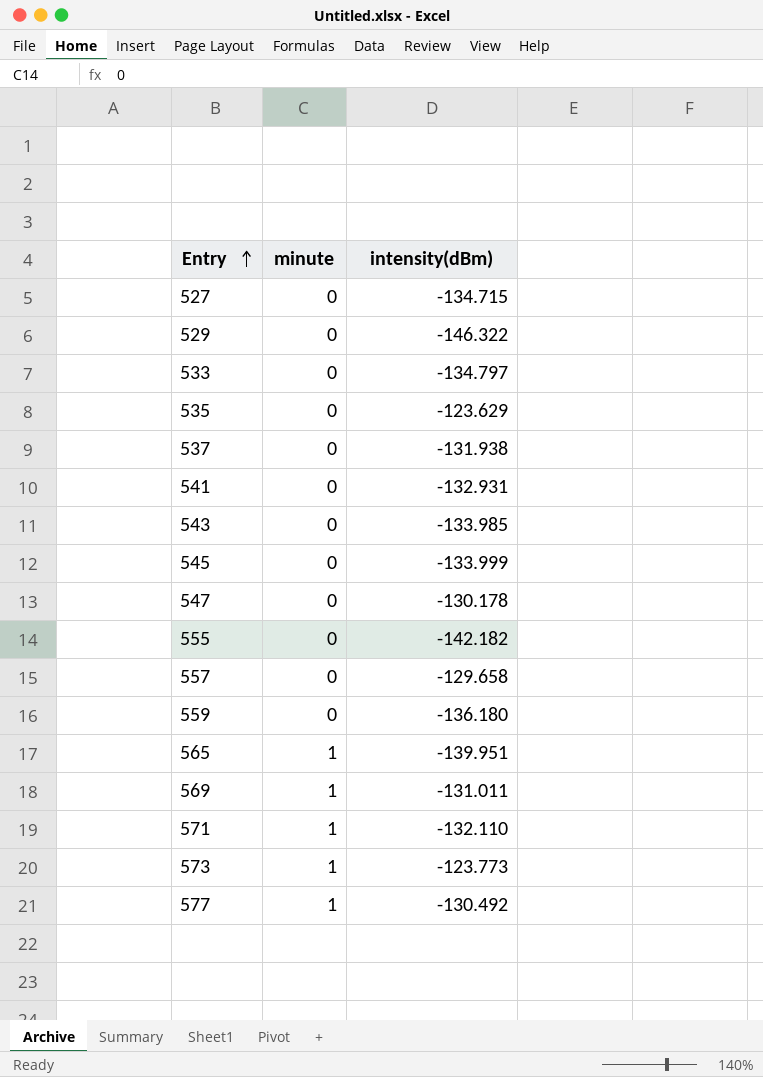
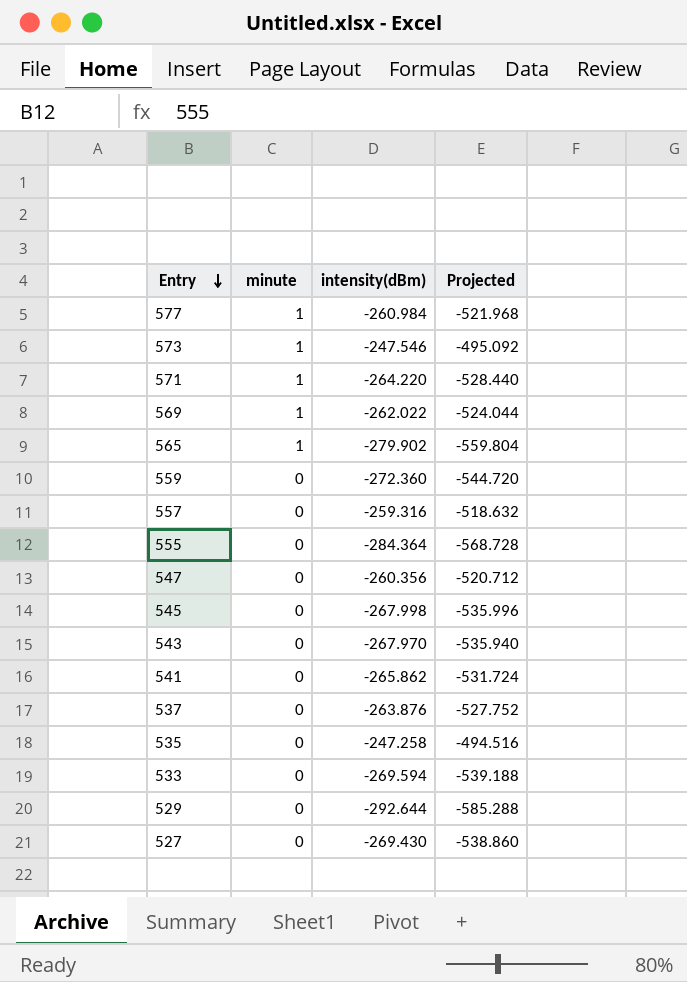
row order: Entry ascending -> Entry descending
column Projected | formula: none -> [intensity(dBm)] * 2
577 | intensity(dBm): -130.492 -> -260.984
573 | intensity(dBm): -123.773 -> -247.546
571 | intensity(dBm): -132.110 -> -264.220
569 | intensity(dBm): -131.011 -> -262.022
565 | intensity(dBm): -139.951 -> -279.902
559 | intensity(dBm): -136.180 -> -272.360
557 | intensity(dBm): -129.658 -> -259.316
555 | intensity(dBm): -142.182 -> -284.364
547 | intensity(dBm): -130.178 -> -260.356
545 | intensity(dBm): -133.999 -> -267.998
543 | intensity(dBm): -133.985 -> -267.970
541 | intensity(dBm): -132.931 -> -265.862
537 | intensity(dBm): -131.938 -> -263.876
535 | intensity(dBm): -123.629 -> -247.258
533 | intensity(dBm): -134.797 -> -269.594
529 | intensity(dBm): -146.322 -> -292.644
527 | intensity(dBm): -134.715 -> -269.430

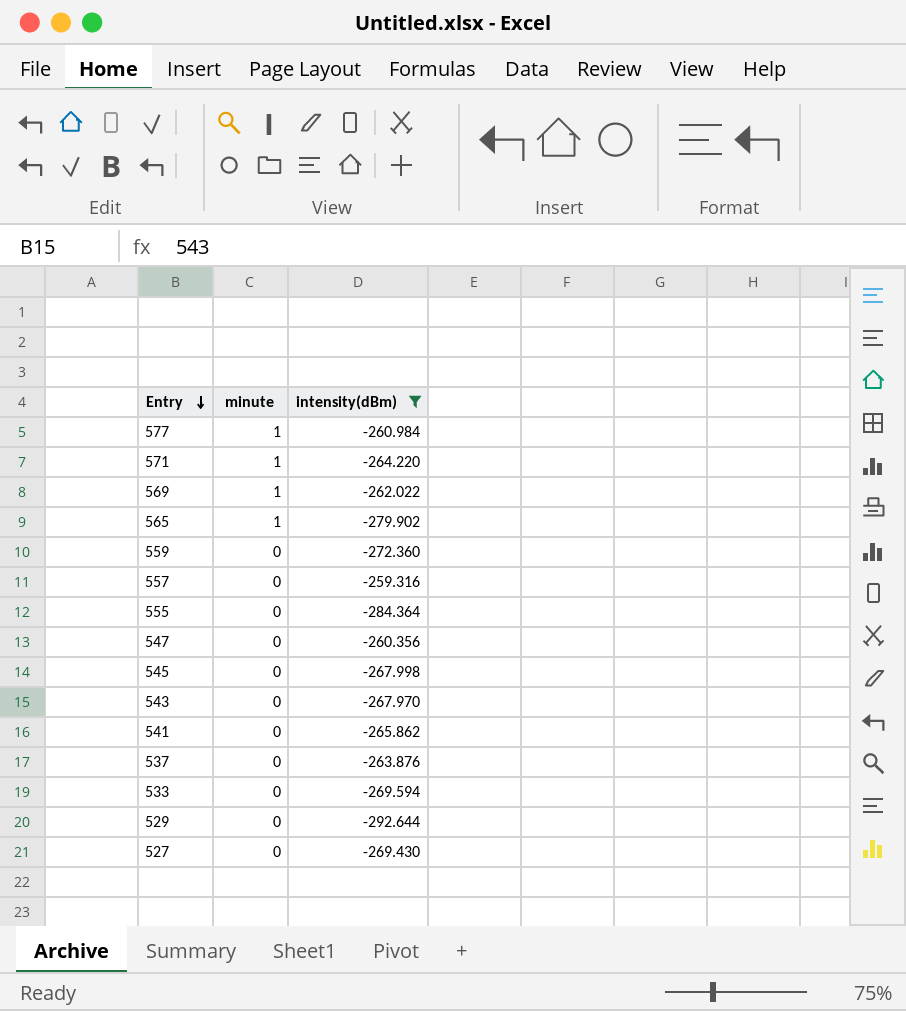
filter: none -> intensity(dBm) <= -259.316
column Projected | formula: [intensity(dBm)] * 2 -> none

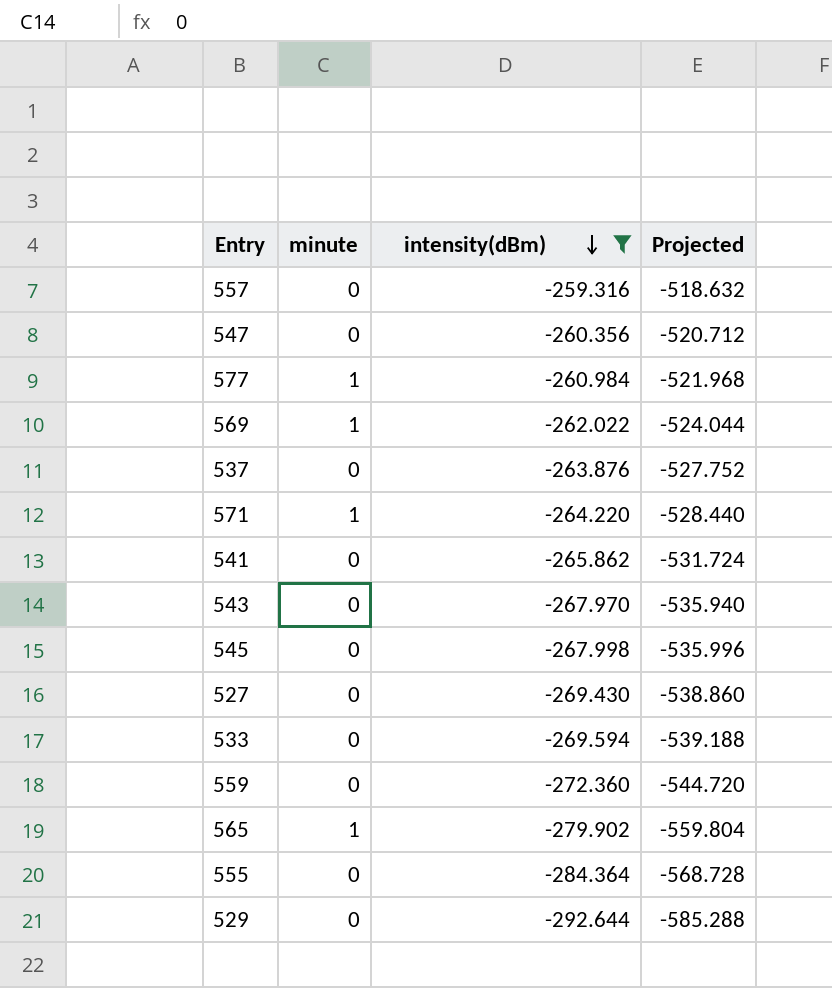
row order: Entry descending -> intensity(dBm) descending
column Projected | formula: none -> [intensity(dBm)] * 2

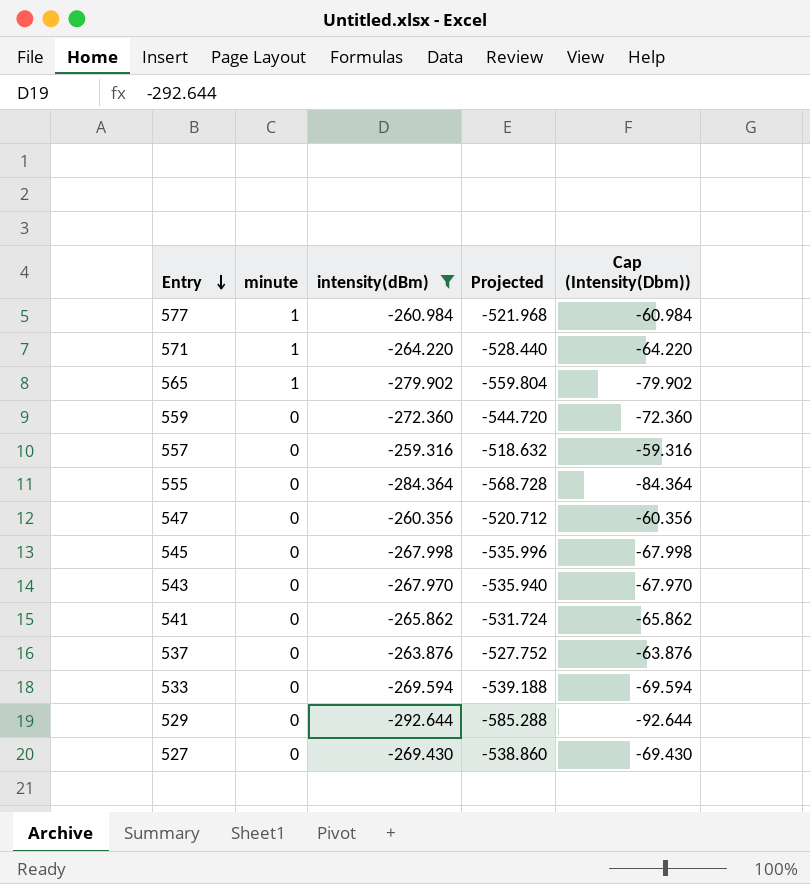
row order: intensity(dBm) descending -> Entry descending
column Cap (Intensity(Dbm)) | formula: none -> [intensity(dBm)] + 200
row 569: 1 | -262.022 | -524.044 -> none

